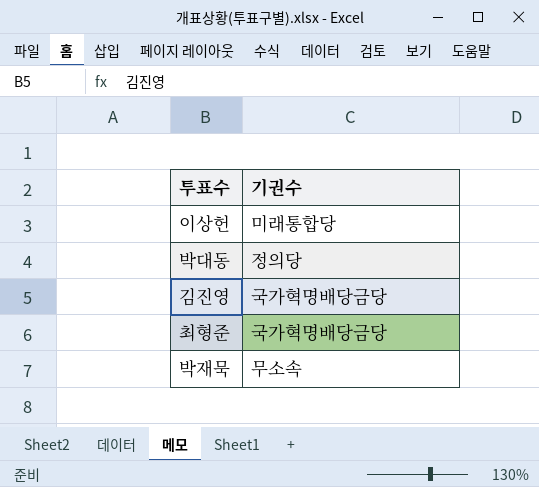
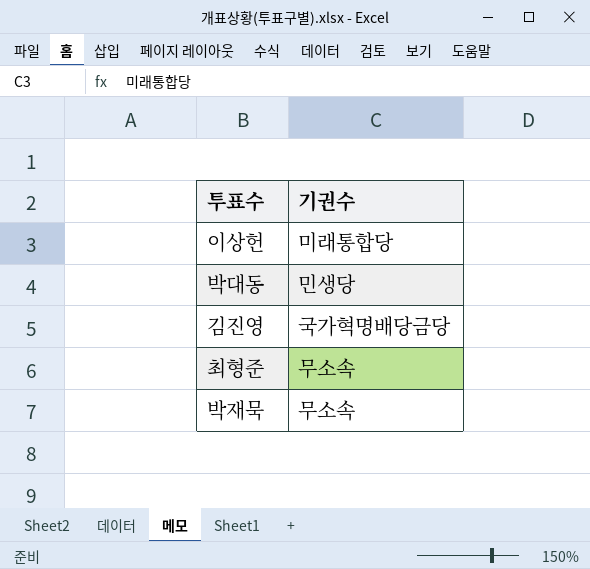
박대동 | 기권수: 정의당 -> 민생당
최형준 | 기권수: 국가혁명배당금당 -> 무소속

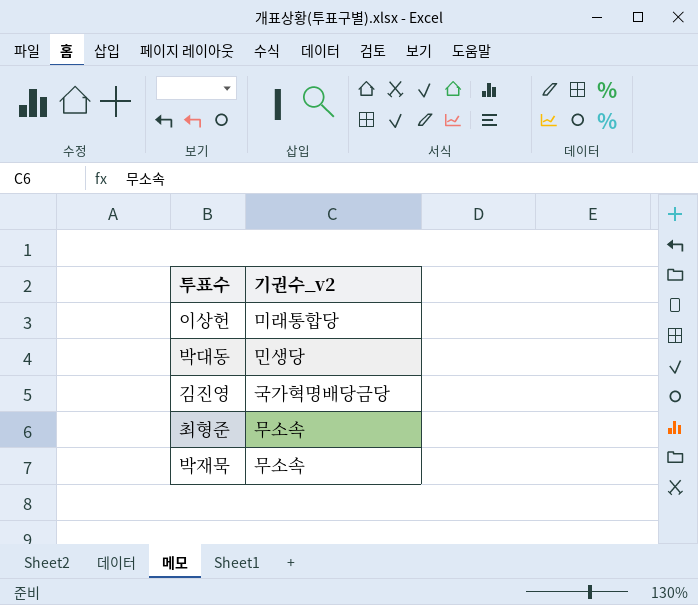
column name: 기권수 -> 기권수_v2

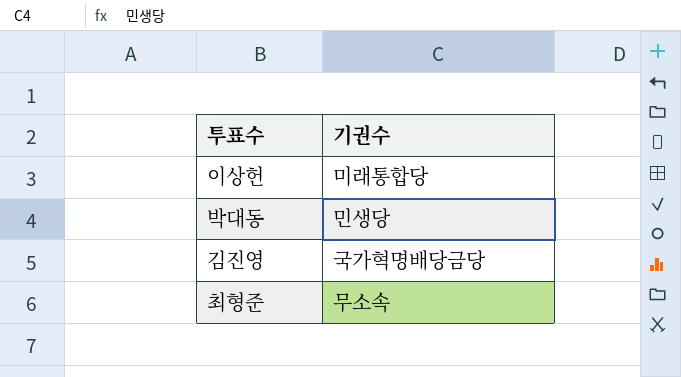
column name: 기권수_v2 -> 기권수
row 박재묵: 무소속 -> none

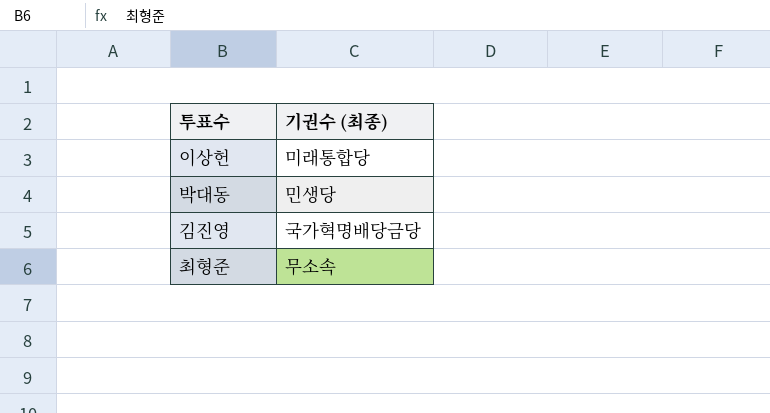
column name: 기권수 -> 기권수 (최종)

